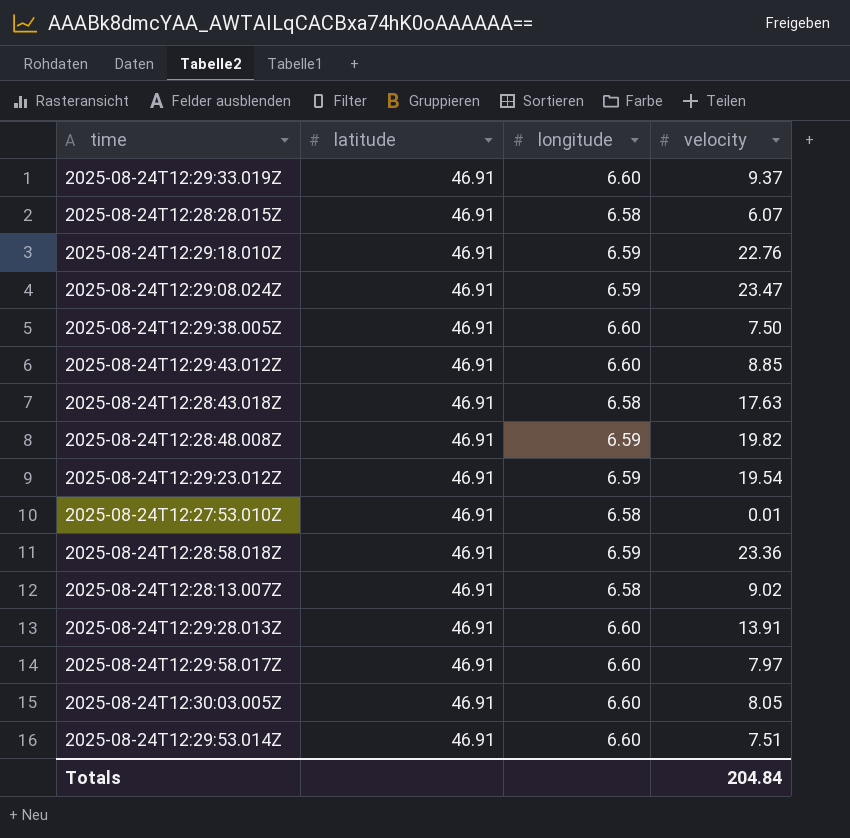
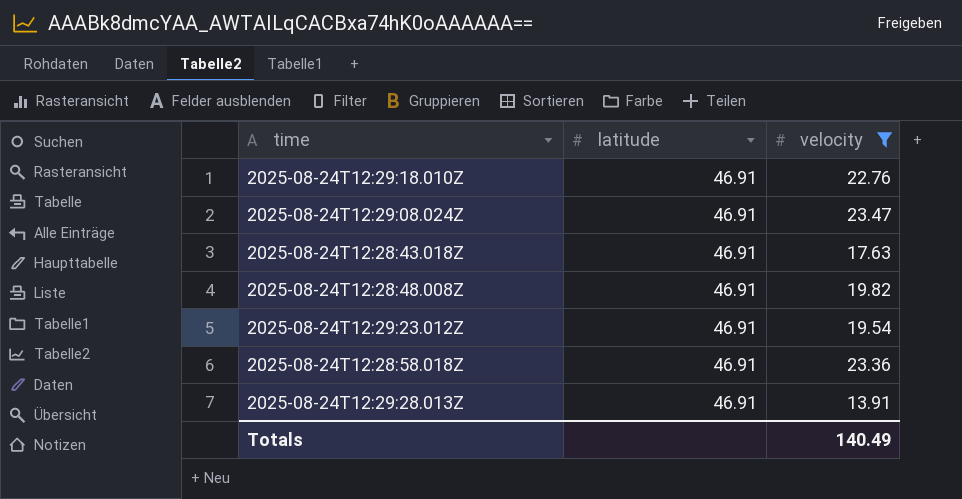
filter: none -> velocity >= 13.91
column longitude | position: 3 -> none
Totals | velocity: 204.84 -> 140.49

